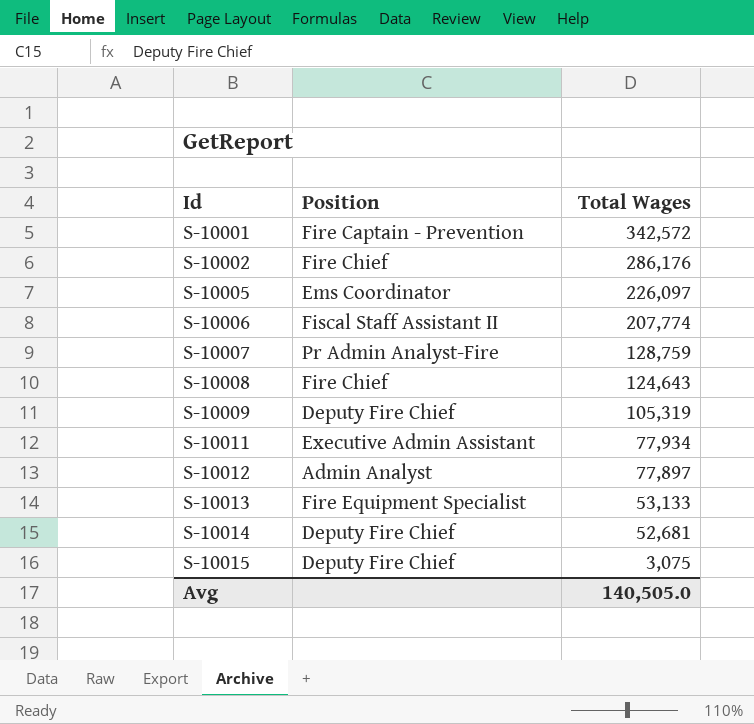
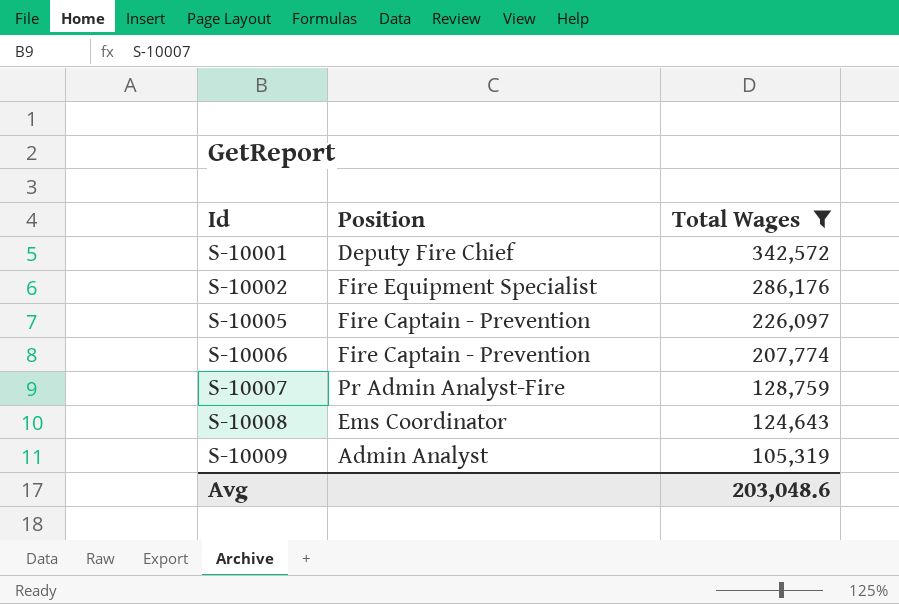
filter: none -> Total Wages >= 105,319
S-10001 | Position: Fire Captain - Prevention -> Deputy Fire Chief
S-10002 | Position: Fire Chief -> Fire Equipment Specialist
S-10005 | Position: Ems Coordinator -> Fire Captain - Prevention
S-10006 | Position: Fiscal Staff Assistant II -> Fire Captain - Prevention
S-10008 | Position: Fire Chief -> Ems Coordinator
S-10009 | Position: Deputy Fire Chief -> Admin Analyst
Avg | Total Wages: 140,505.0 -> 203,048.6

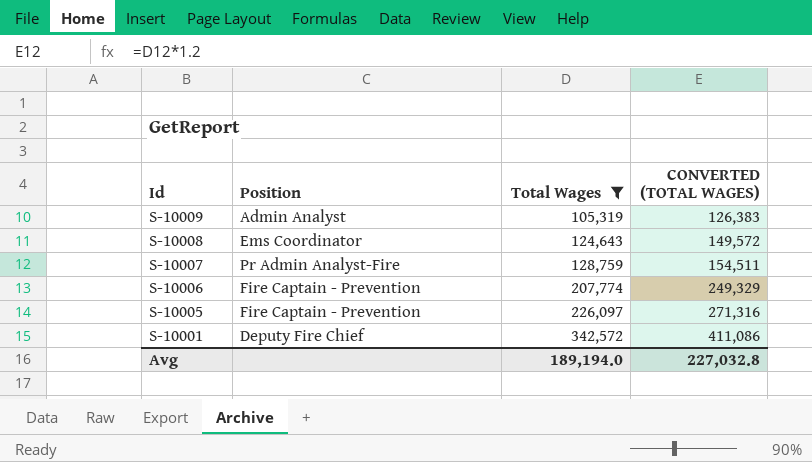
row order: Id ascending -> Id descending
column CONVERTED (TOTAL WAGES) | formula: none -> [Total Wages] * 1.2
row S-10002: Fire Equipment Specialist | 286,176 -> none
Avg | Total Wages: 203,048.6 -> 189,194.0

